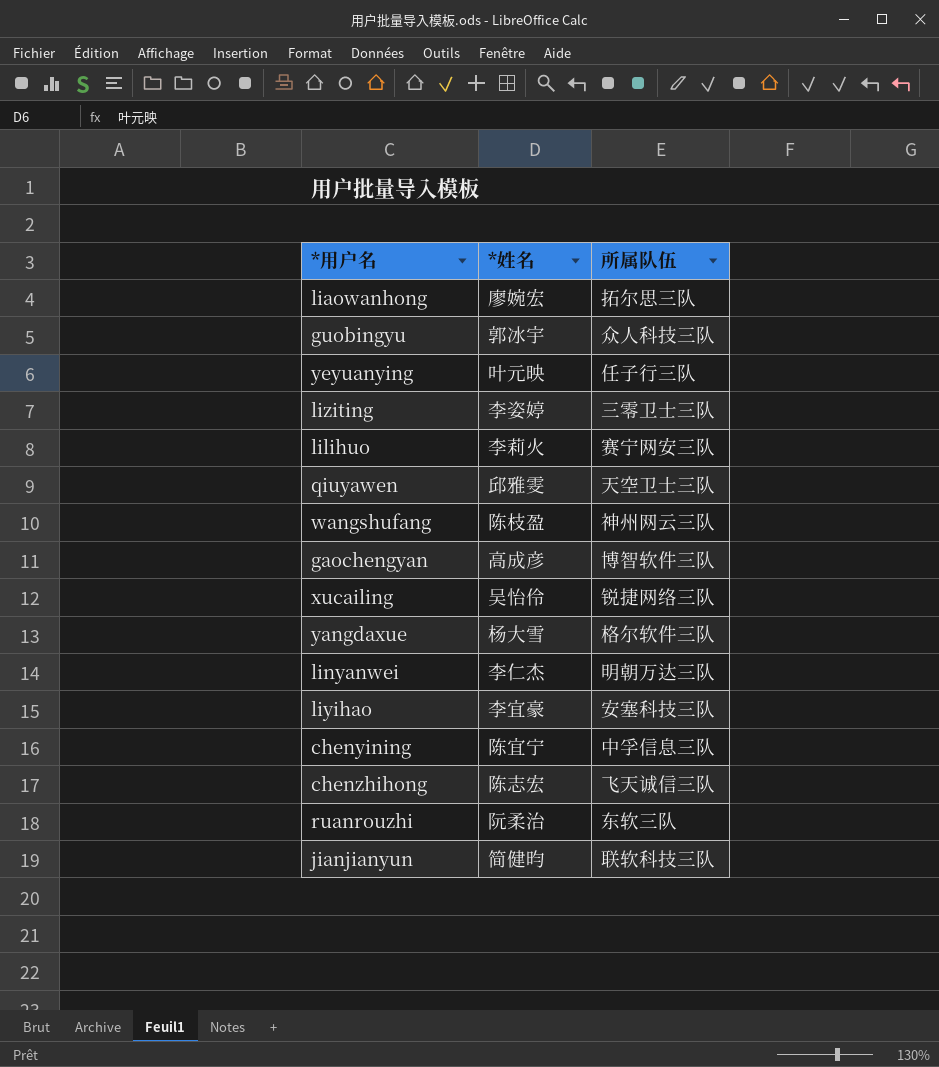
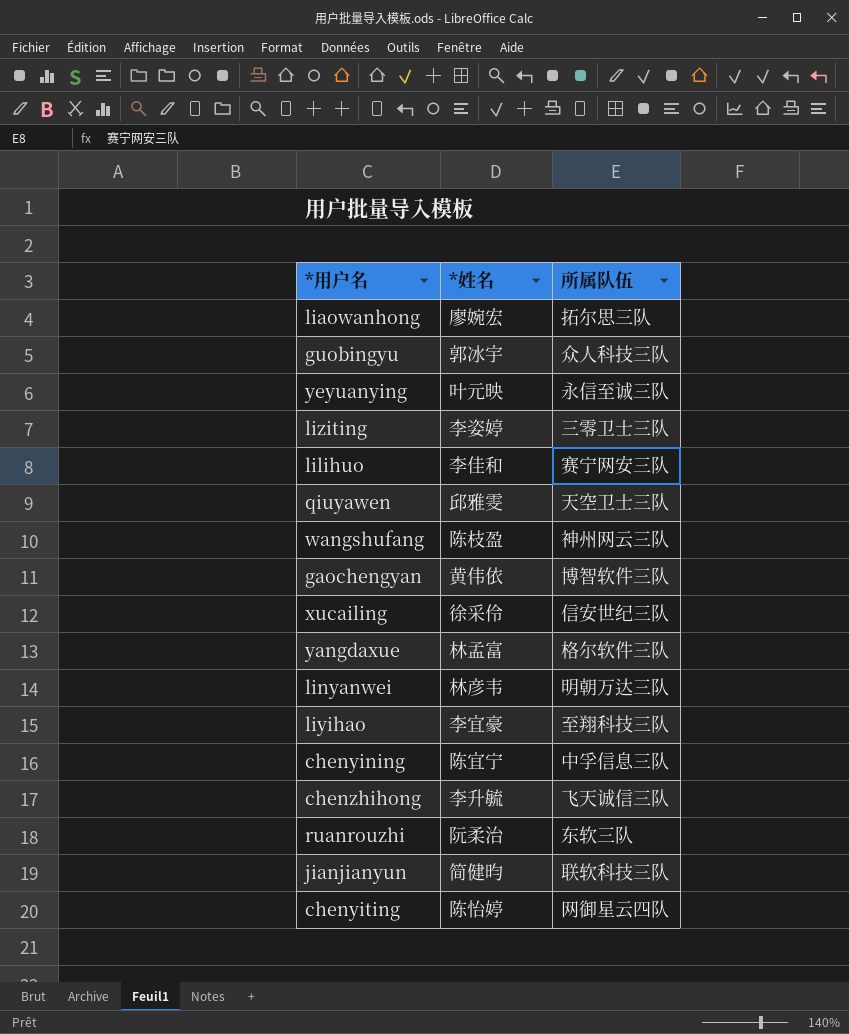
yeyuanying | 所属队伍: 任子行三队 -> 永信至诚三队
lilihuo | *姓名: 李莉火 -> 李佳和
gaochengyan | *姓名: 高成彦 -> 黄伟依
xucailing | *姓名: 吴怡伶 -> 徐采伶
xucailing | 所属队伍: 锐捷网络三队 -> 信安世纪三队
yangdaxue | *姓名: 杨大雪 -> 林孟富
linyanwei | *姓名: 李仁杰 -> 林彦韦
liyihao | 所属队伍: 安塞科技三队 -> 至翔科技三队
chenzhihong | *姓名: 陈志宏 -> 李升毓
row chenyiting: none -> 陈怡婷 | 网御星云四队

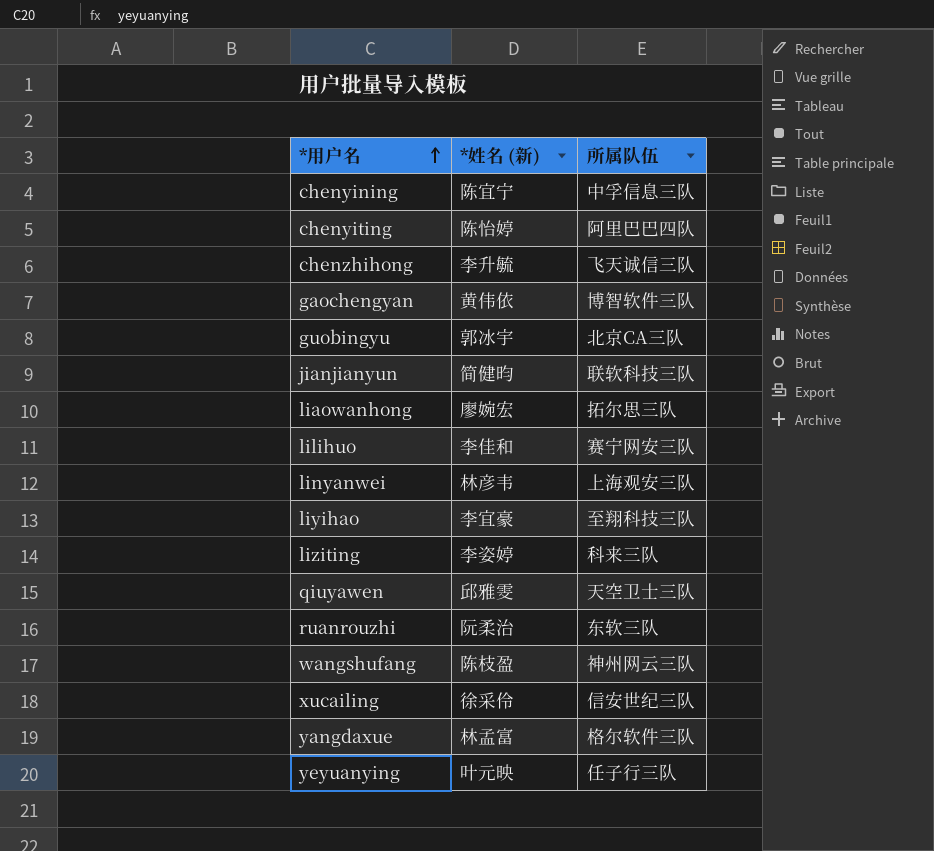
row order: none -> *用户名 ascending
column name: *姓名 -> *姓名 (新)
chenyiting | 所属队伍: 网御星云四队 -> 阿里巴巴四队
guobingyu | 所属队伍: 众人科技三队 -> 北京CA三队
linyanwei | 所属队伍: 明朝万达三队 -> 上海观安三队
liziting | 所属队伍: 三零卫士三队 -> 科来三队
yeyuanying | 所属队伍: 永信至诚三队 -> 任子行三队

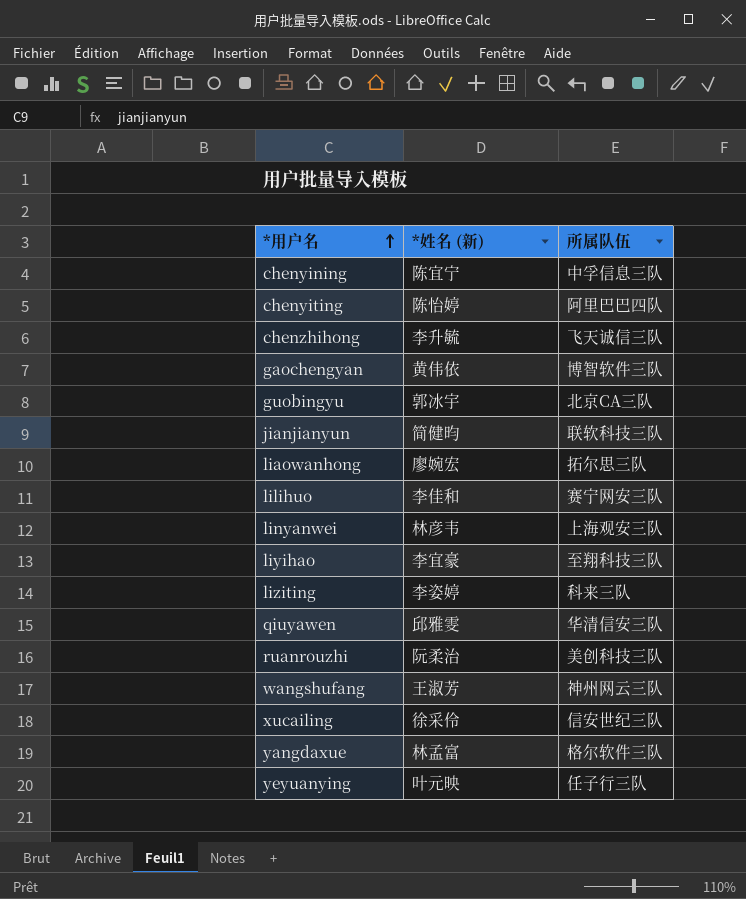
qiuyawen | 所属队伍: 天空卫士三队 -> 华清信安三队
ruanrouzhi | 所属队伍: 东软三队 -> 美创科技三队
wangshufang | *姓名 (新): 陈枝盈 -> 王淑芳

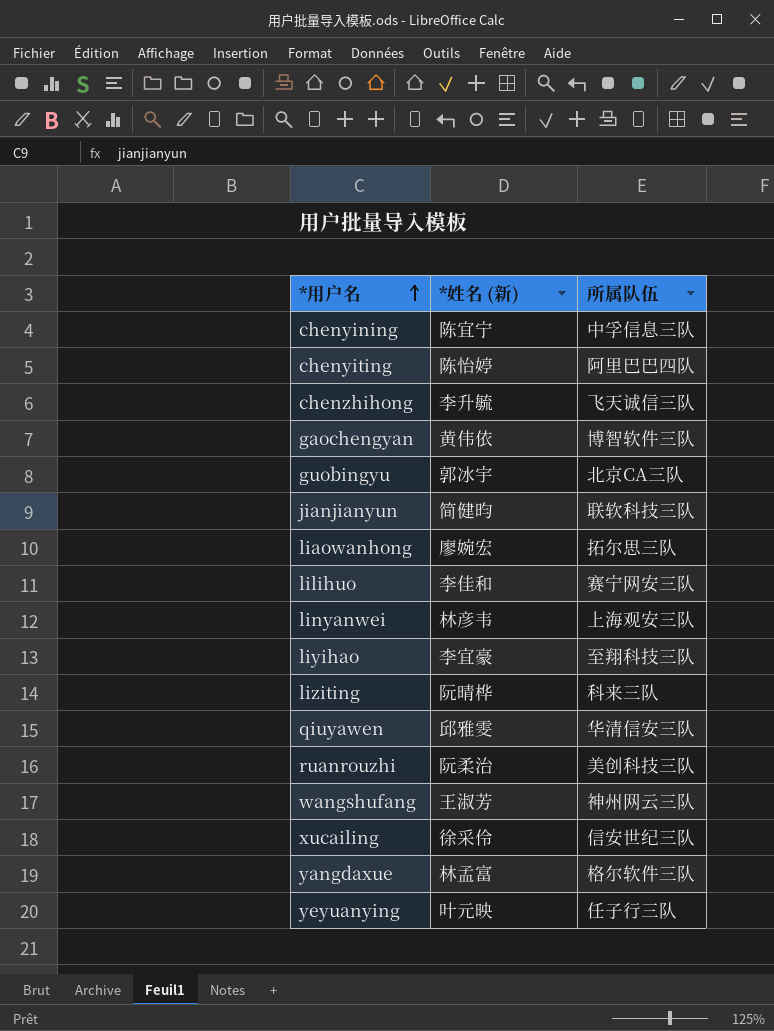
liziting | *姓名 (新): 李姿婷 -> 阮晴桦

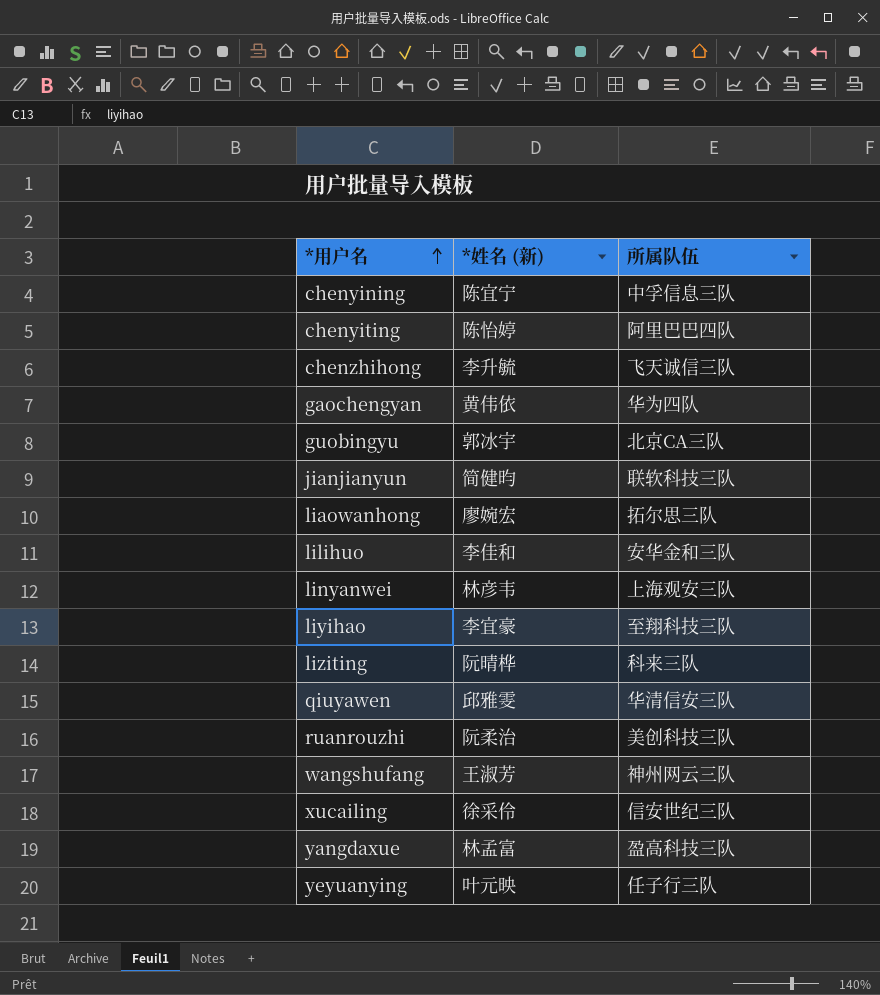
gaochengyan | 所属队伍: 博智软件三队 -> 华为四队
lilihuo | 所属队伍: 赛宁网安三队 -> 安华金和三队
yangdaxue | 所属队伍: 格尔软件三队 -> 盈高科技三队

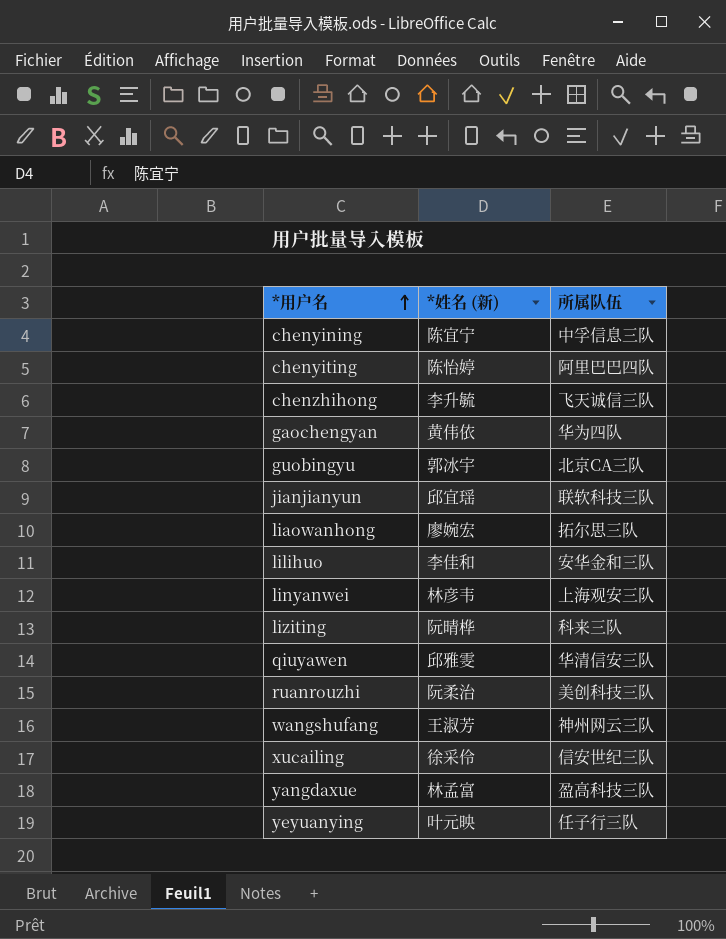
row liyihao: 李宜豪 | 至翔科技三队 -> none
jianjianyun | *姓名 (新): 简健昀 -> 邱宜瑶

